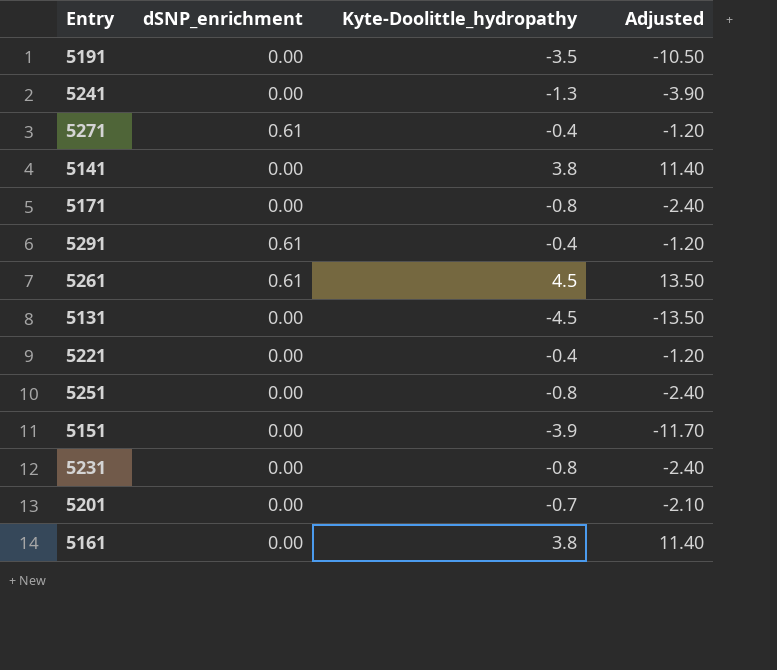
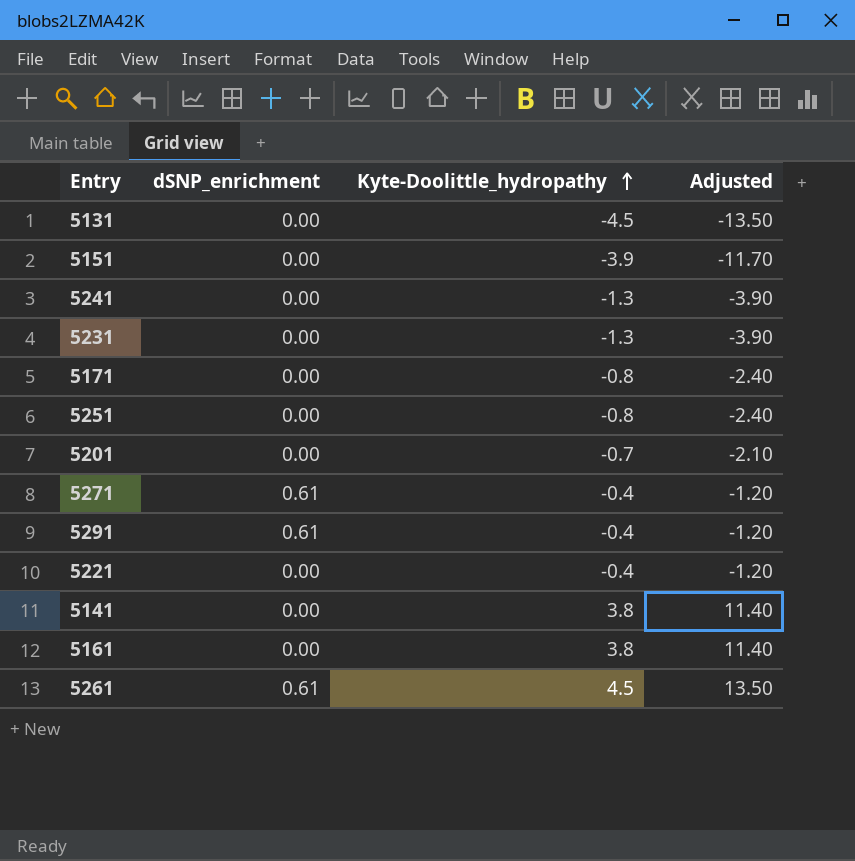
row order: none -> Kyte-Doolittle_hydropathy ascending
row 5191: 0.00 | -3.5 | -10.50 -> none
5231 | Kyte-Doolittle_hydropathy: -0.8 -> -1.3
5231 | Adjusted: -2.40 -> -3.90

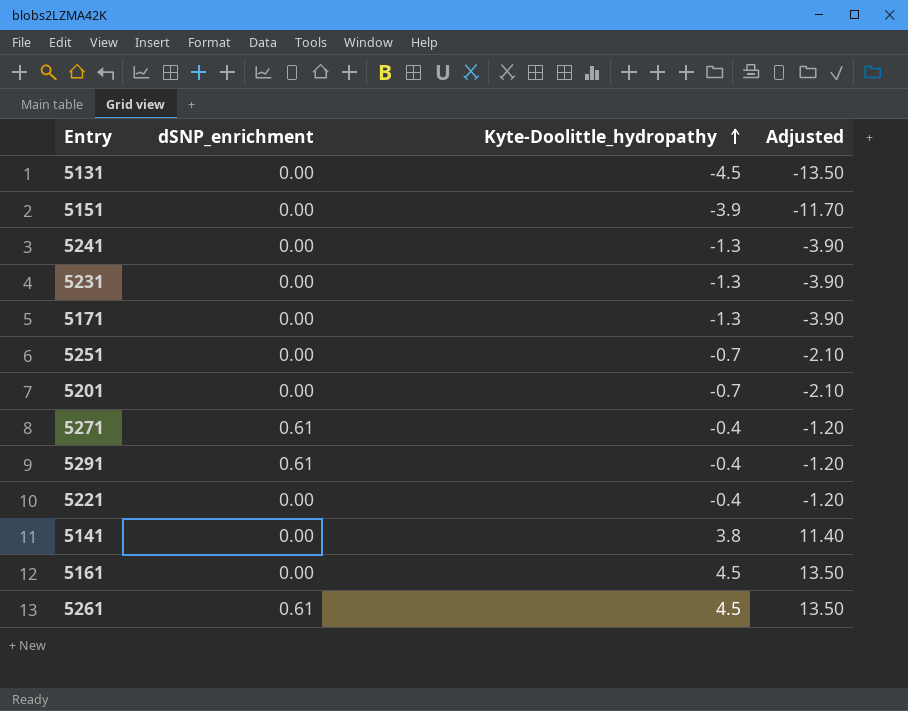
5171 | Kyte-Doolittle_hydropathy: -0.8 -> -1.3
5171 | Adjusted: -2.40 -> -3.90
5251 | Kyte-Doolittle_hydropathy: -0.8 -> -0.7
5251 | Adjusted: -2.40 -> -2.10
5161 | Kyte-Doolittle_hydropathy: 3.8 -> 4.5
5161 | Adjusted: 11.40 -> 13.50

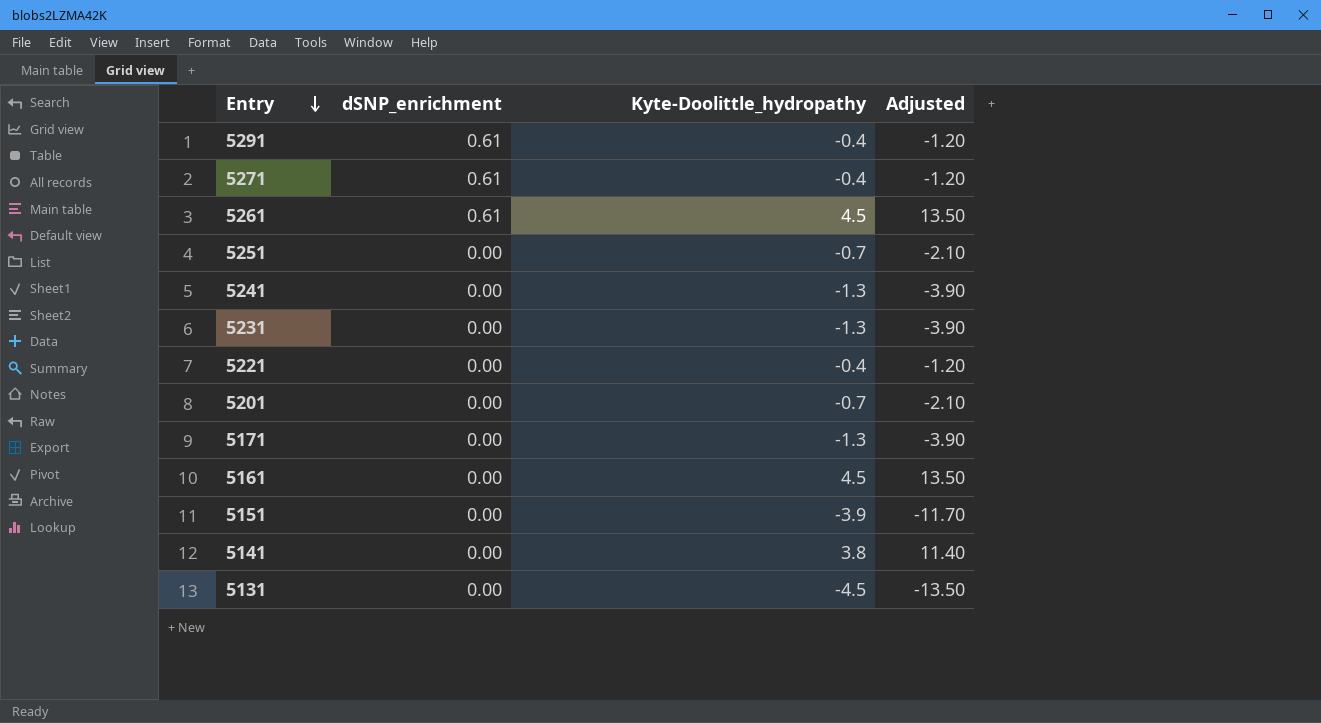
row order: Kyte-Doolittle_hydropathy ascending -> Entry descending

